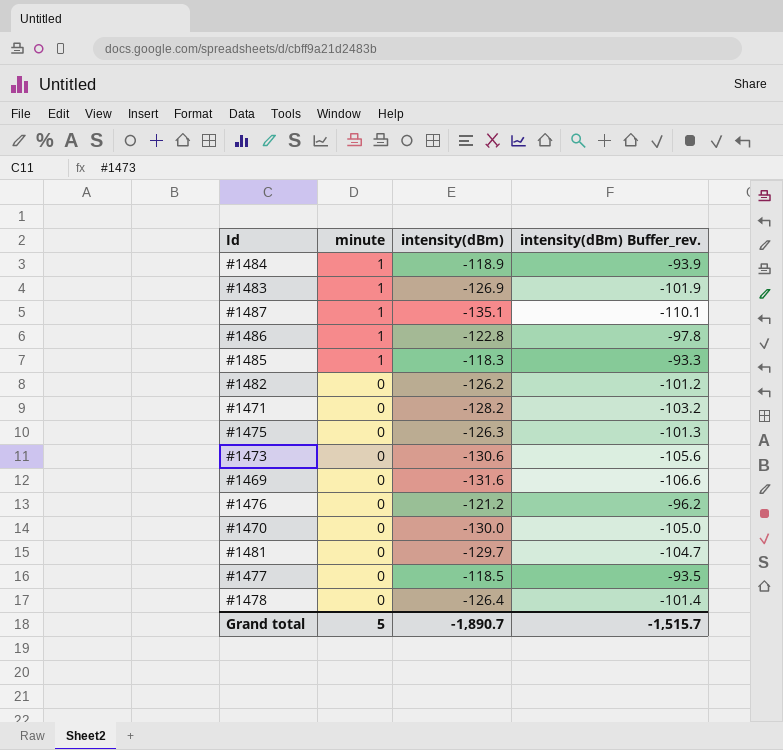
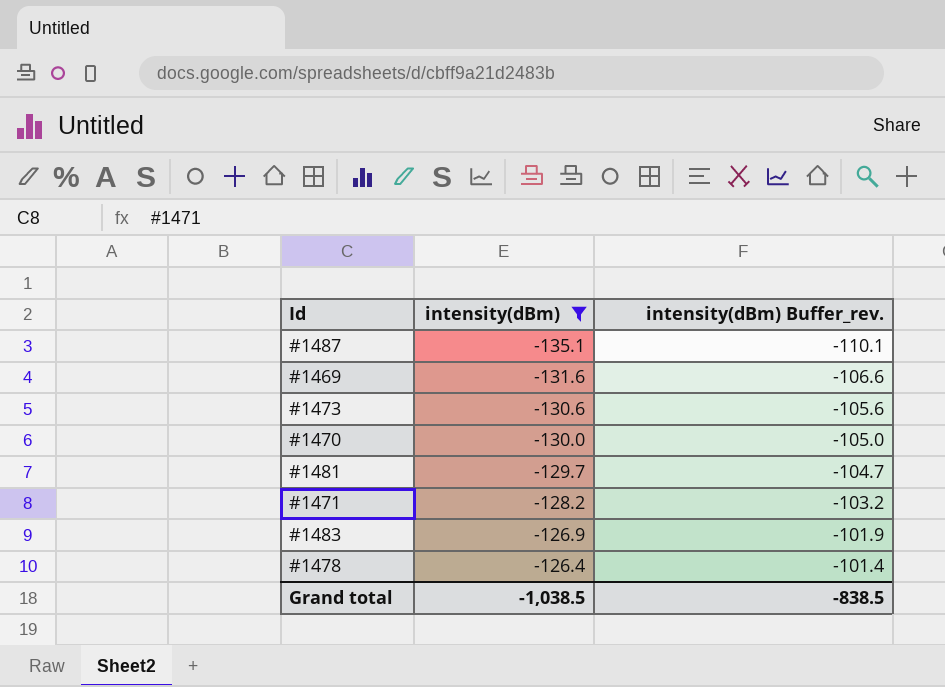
filter: none -> intensity(dBm) <= -126.4
row order: minute descending -> intensity(dBm) ascending
column minute | position: 2 -> none
Grand total | intensity(dBm): -1,890.7 -> -1,038.5
Grand total | intensity(dBm) Buffer_rev.: -1,515.7 -> -838.5

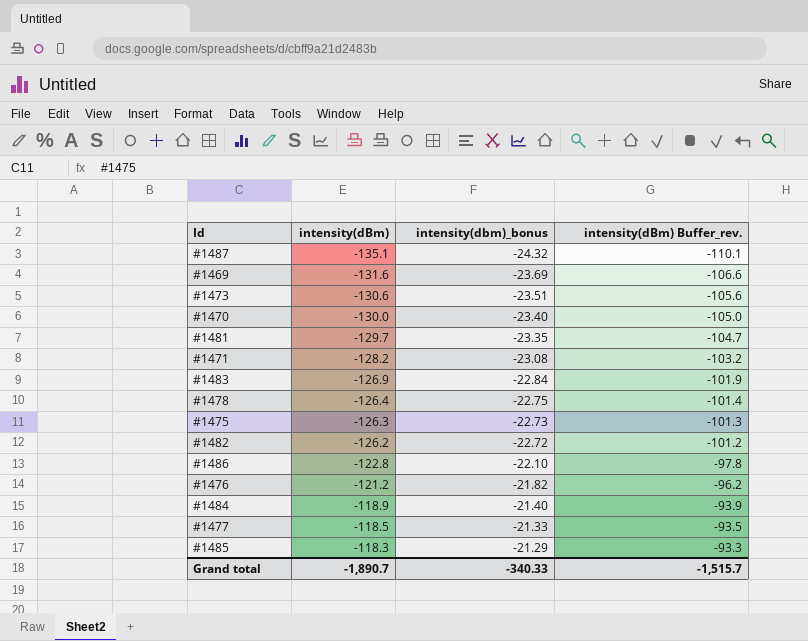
filter: intensity(dBm) <= -126.4 -> none
column intensity(dbm)_bonus | formula: none -> [intensity(dBm)] * 0.18
Grand total | intensity(dBm): -1,038.5 -> -1,890.7
Grand total | intensity(dBm) Buffer_rev.: -838.5 -> -1,515.7

